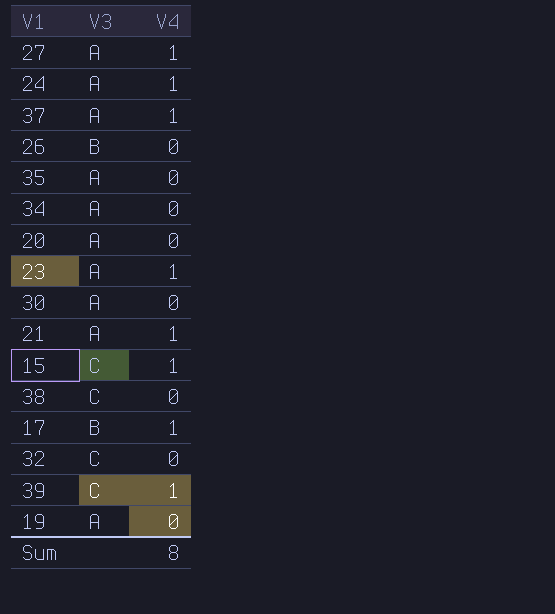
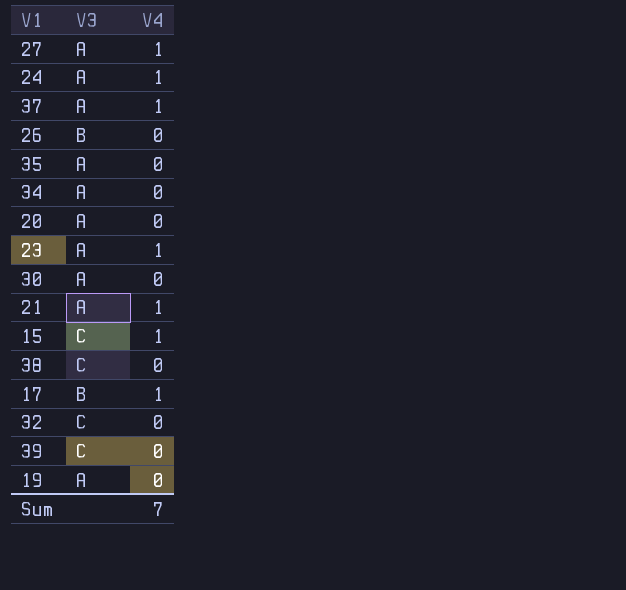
39 | V4: 1 -> 0
Sum | V4: 8 -> 7

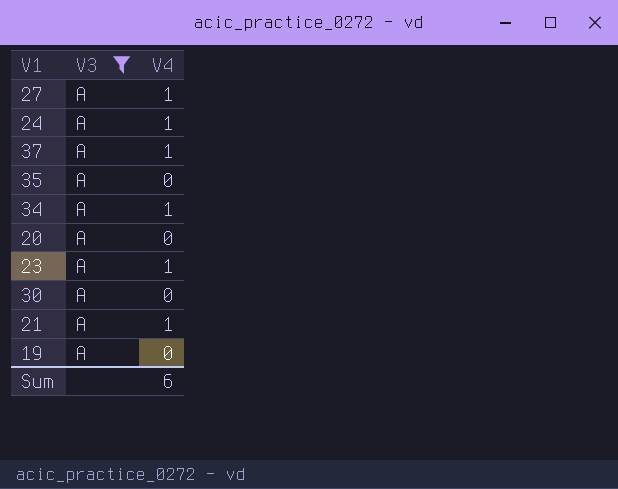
filter: none -> V3 = A
34 | V4: 0 -> 1
Sum | V4: 7 -> 6

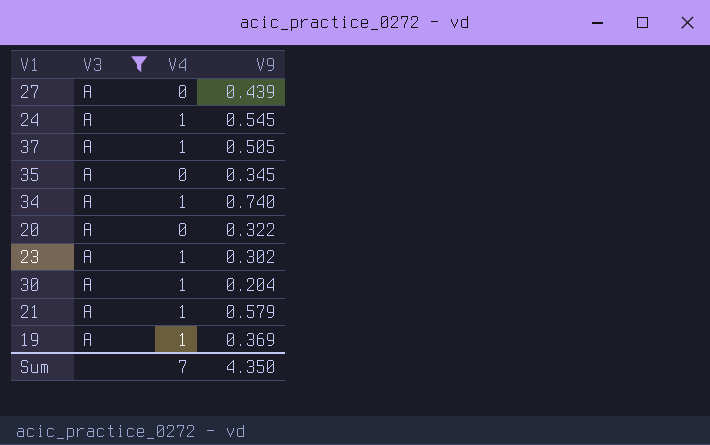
column V9 | position: none -> 4
27 | V4: 1 -> 0
30 | V4: 0 -> 1
19 | V4: 0 -> 1
Sum | V4: 6 -> 7

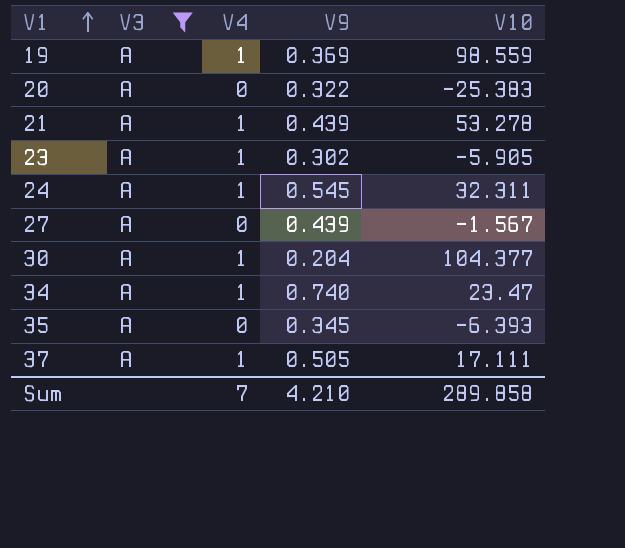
row order: none -> V1 ascending
column V10 | position: none -> 5
21 | V9: 0.579 -> 0.439
Sum | V9: 4.350 -> 4.210

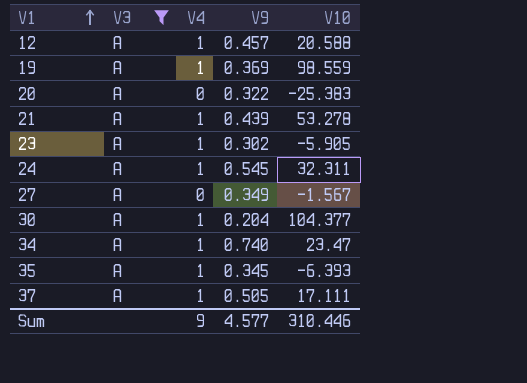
row 12: none -> A | 1 | 0.457 | 20.588
27 | V9: 0.439 -> 0.349
35 | V4: 0 -> 1
Sum | V4: 7 -> 9
Sum | V9: 4.210 -> 4.577
Sum | V10: 289.858 -> 310.446

